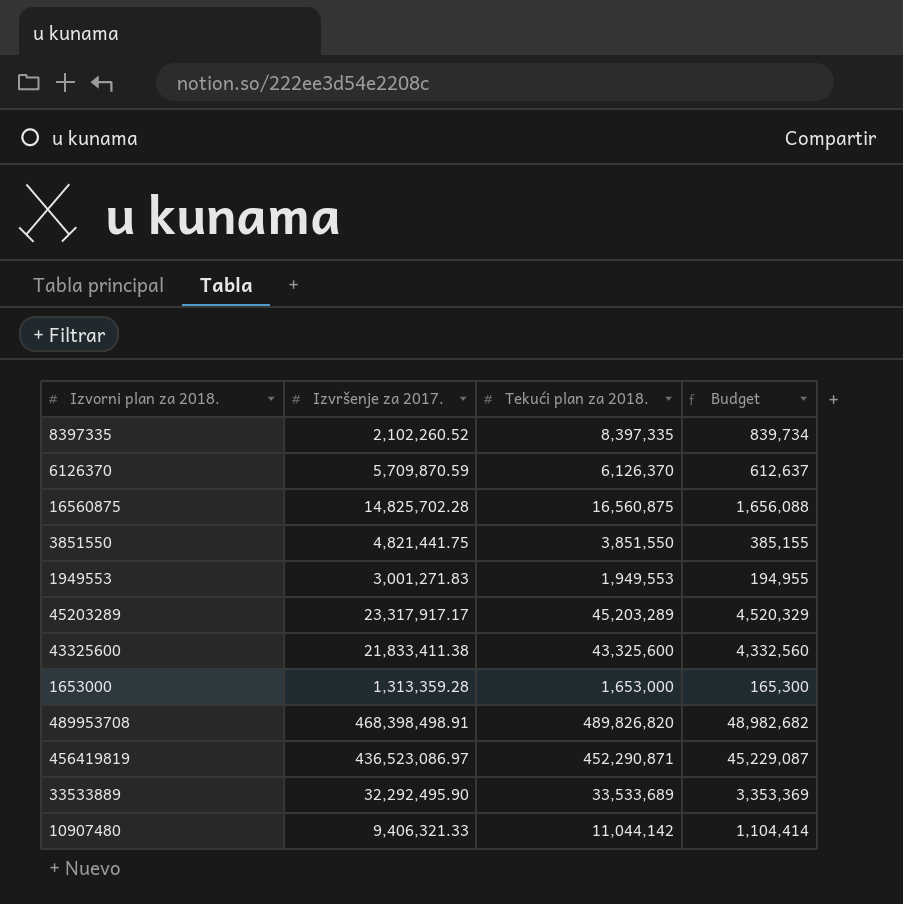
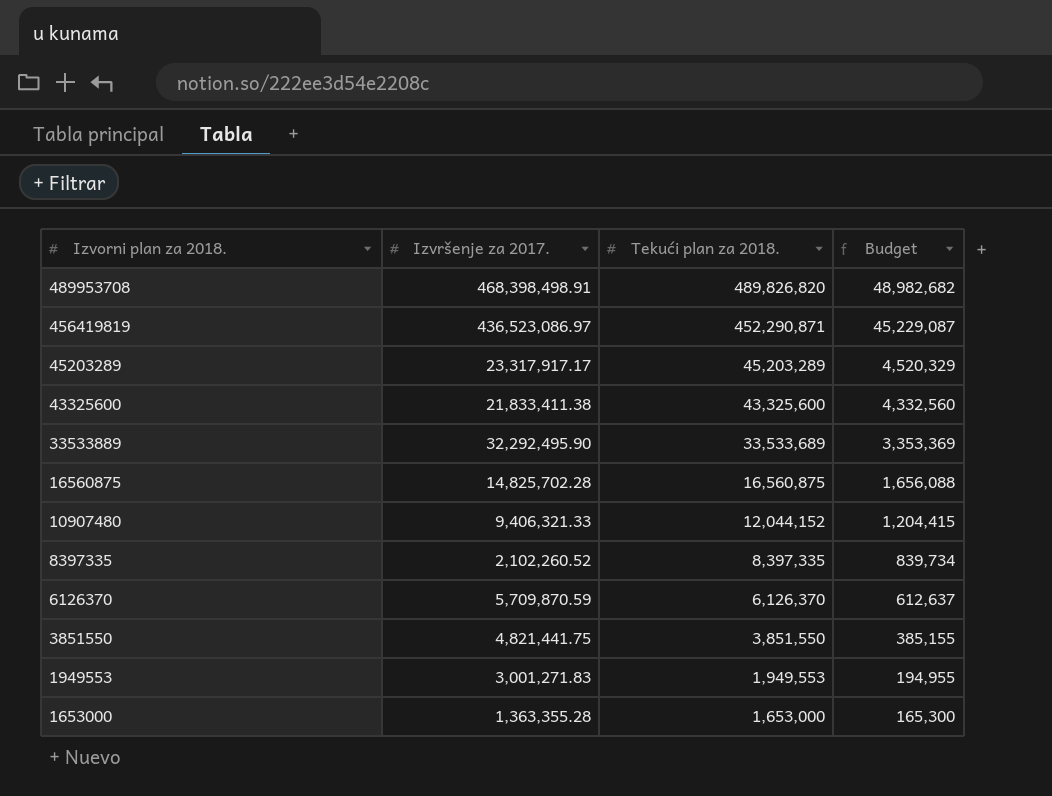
row order: none -> Izvorni plan za 2018. descending
10907480 | Tekući plan za 2018.: 11,044,142 -> 12,044,152
10907480 | Budget: 1,104,414 -> 1,204,415
1653000 | Izvršenje za 2017.: 1,313,359.28 -> 1,363,355.28

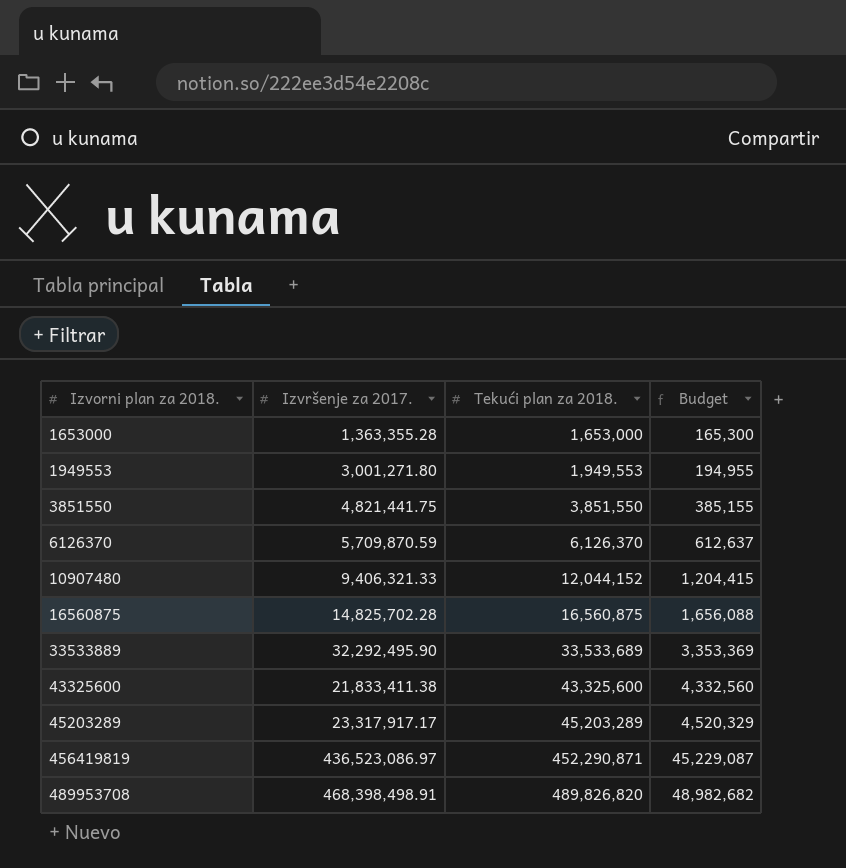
row order: Izvorni plan za 2018. descending -> Izvorni plan za 2018. ascending
row 8397335: 2,102,260.52 | 8,397,335 | 839,734 -> none
1949553 | Izvršenje za 2017.: 3,001,271.83 -> 3,001,271.80

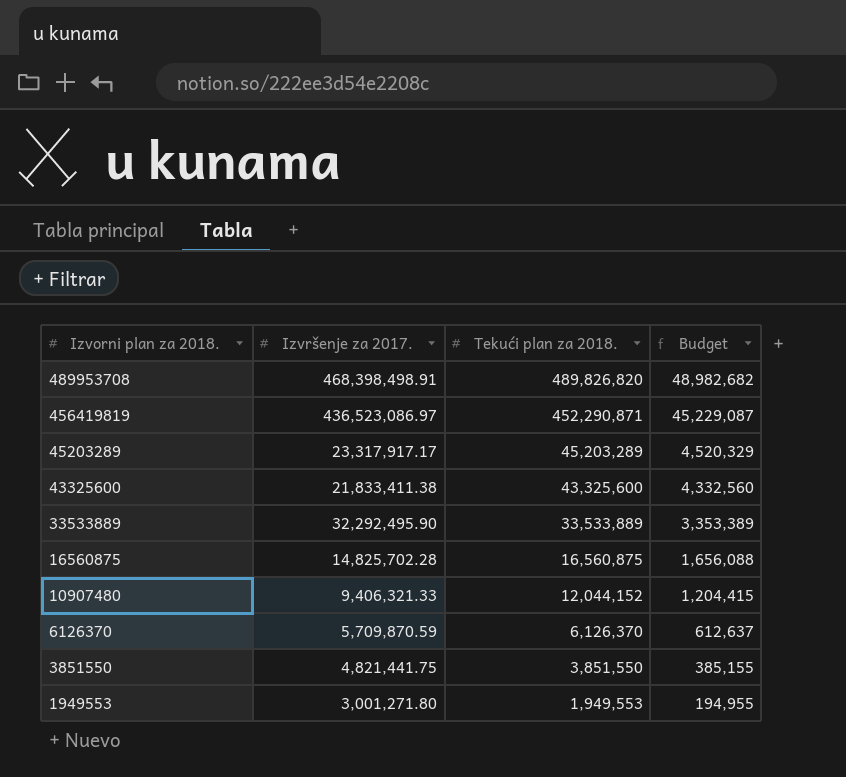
row order: Izvorni plan za 2018. ascending -> Izvorni plan za 2018. descending
row 1653000: 1,363,355.28 | 1,653,000 | 165,300 -> none
33533889 | Tekući plan za 2018.: 33,533,689 -> 33,533,889
33533889 | Budget: 3,353,369 -> 3,353,389

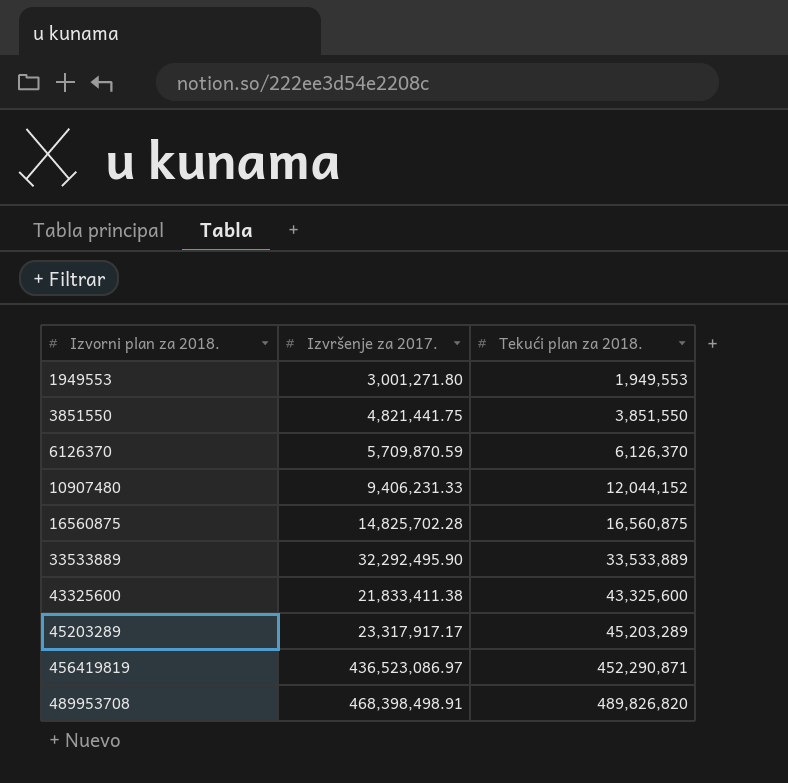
row order: Izvorni plan za 2018. descending -> Izvorni plan za 2018. ascending
column Budget | formula: [Tekući plan za 2018.] * 0.1 -> none
10907480 | Izvršenje za 2017.: 9,406,321.33 -> 9,406,231.33

